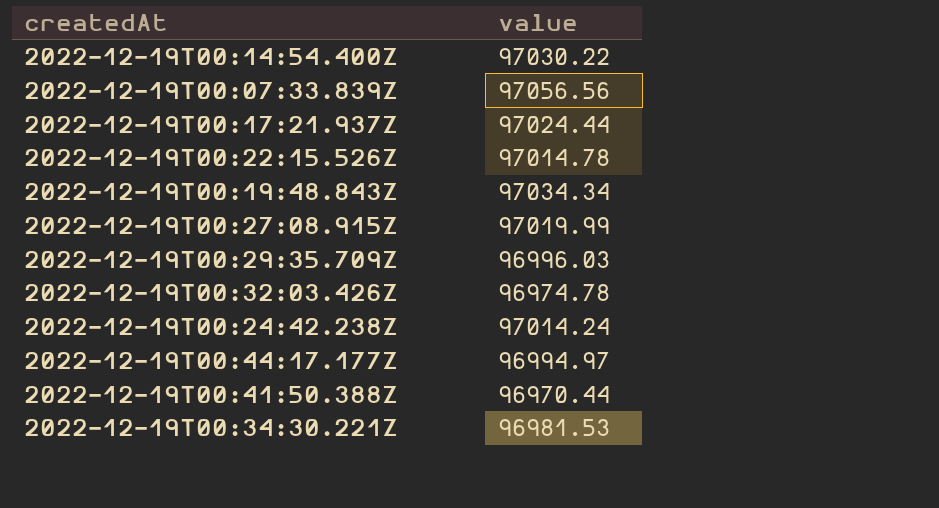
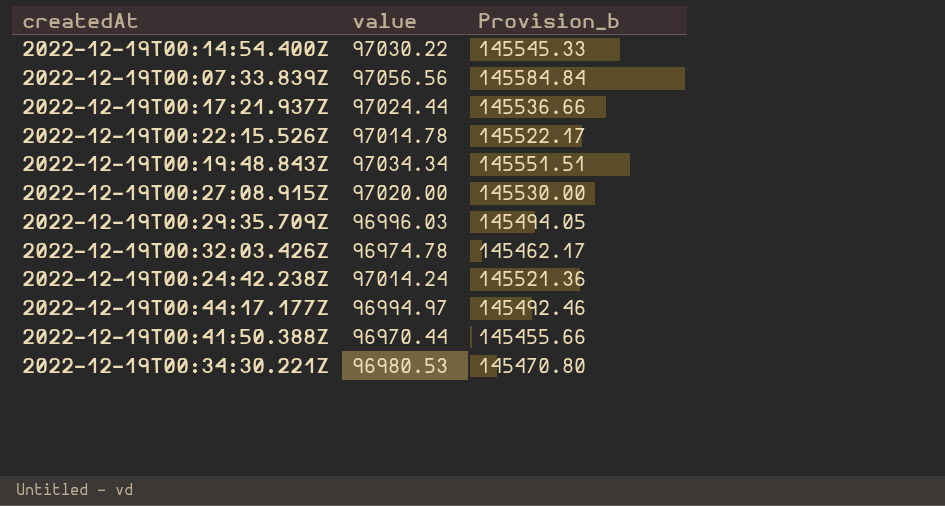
column Provision_b | formula: none -> [value] * 1.5
2022-12-19T00:27:08.915Z | value: 97019.99 -> 97020.00
2022-12-19T00:34:30.221Z | value: 96981.53 -> 96980.53

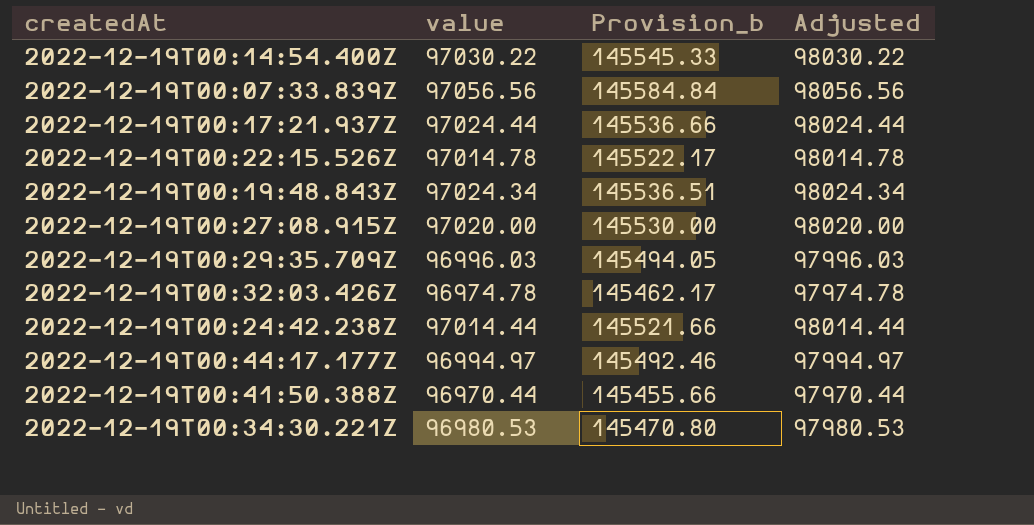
column Adjusted | formula: none -> [value] + 1000
2022-12-19T00:19:48.843Z | value: 97034.34 -> 97024.34
2022-12-19T00:19:48.843Z | Provision_b: 145551.51 -> 145536.51
2022-12-19T00:24:42.238Z | value: 97014.24 -> 97014.44
2022-12-19T00:24:42.238Z | Provision_b: 145521.36 -> 145521.66

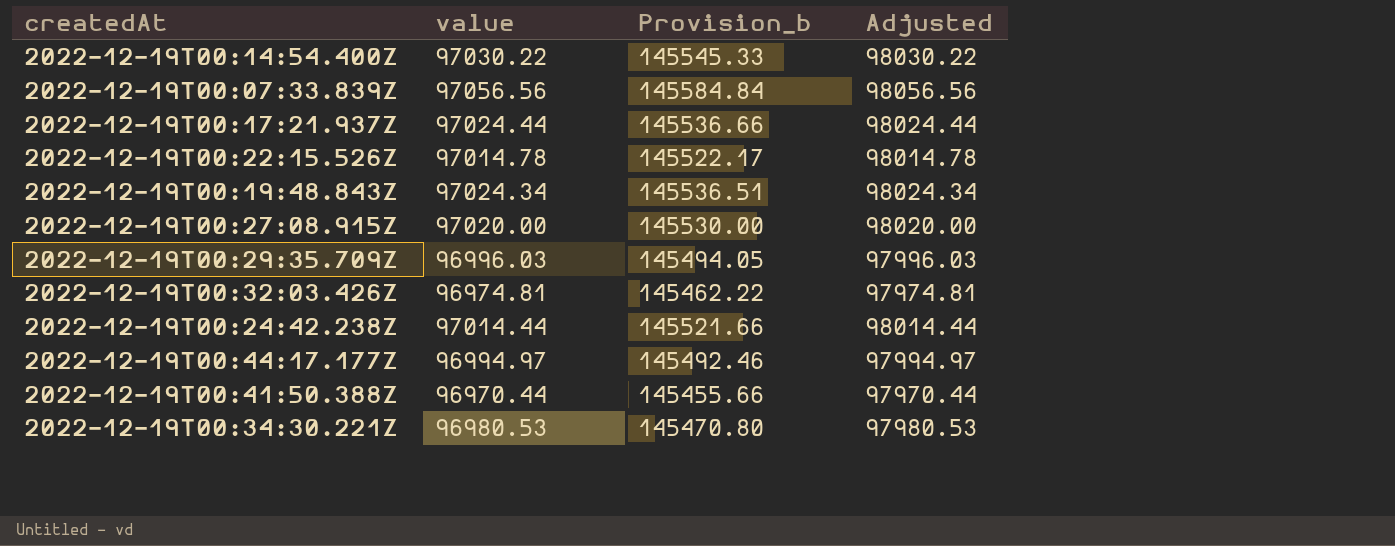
2022-12-19T00:32:03.426Z | value: 96974.78 -> 96974.81
2022-12-19T00:32:03.426Z | Provision_b: 145462.17 -> 145462.22
2022-12-19T00:32:03.426Z | Adjusted: 97974.78 -> 97974.81

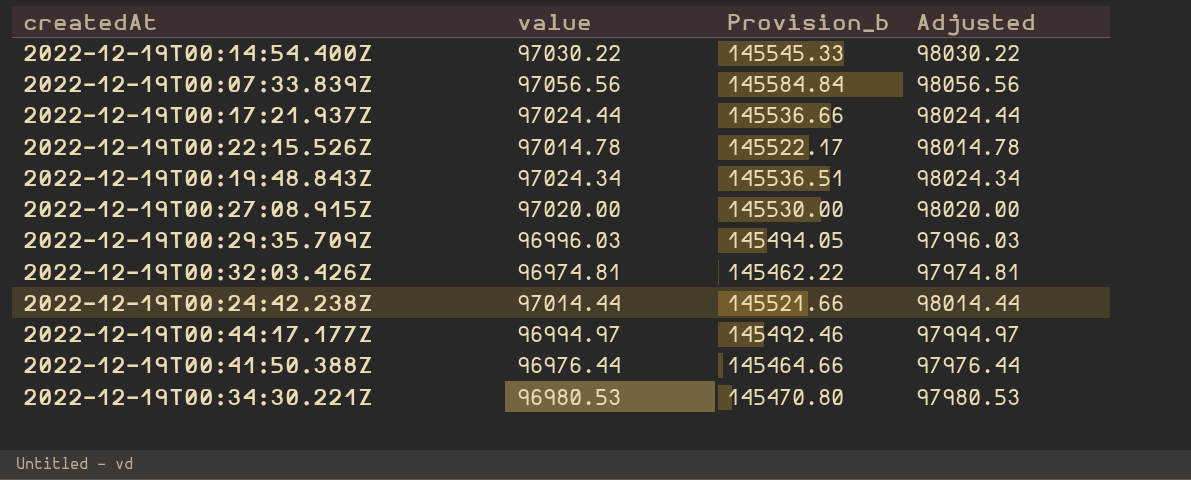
2022-12-19T00:41:50.388Z | value: 96970.44 -> 96976.44
2022-12-19T00:41:50.388Z | Provision_b: 145455.66 -> 145464.66
2022-12-19T00:41:50.388Z | Adjusted: 97970.44 -> 97976.44

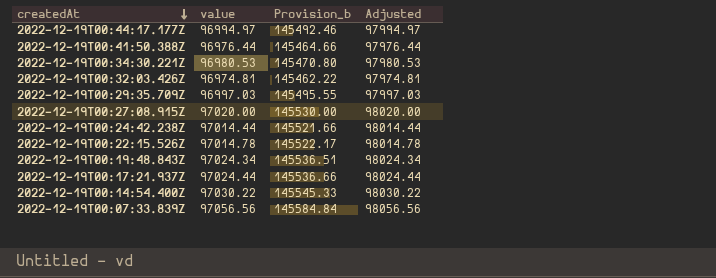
row order: none -> createdAt descending
2022-12-19T00:29:35.709Z | value: 96996.03 -> 96997.03
2022-12-19T00:29:35.709Z | Provision_b: 145494.05 -> 145495.55
2022-12-19T00:29:35.709Z | Adjusted: 97996.03 -> 97997.03

